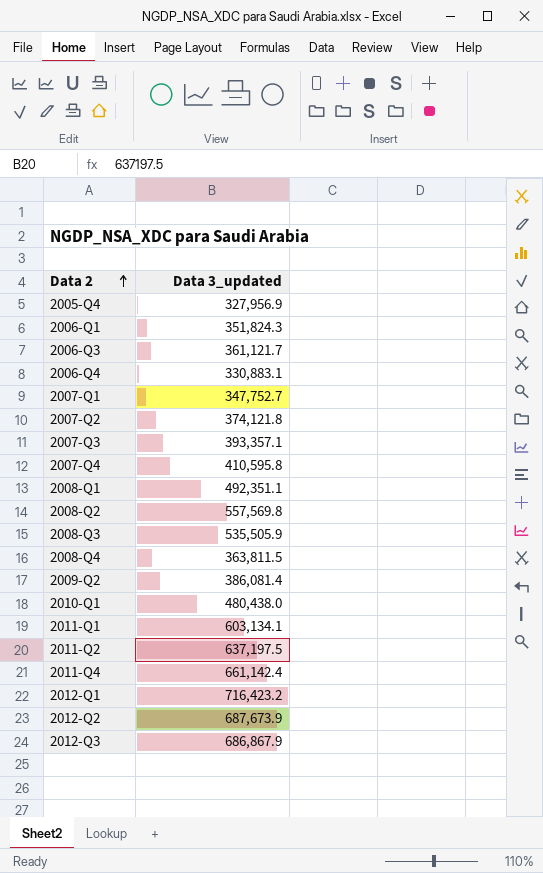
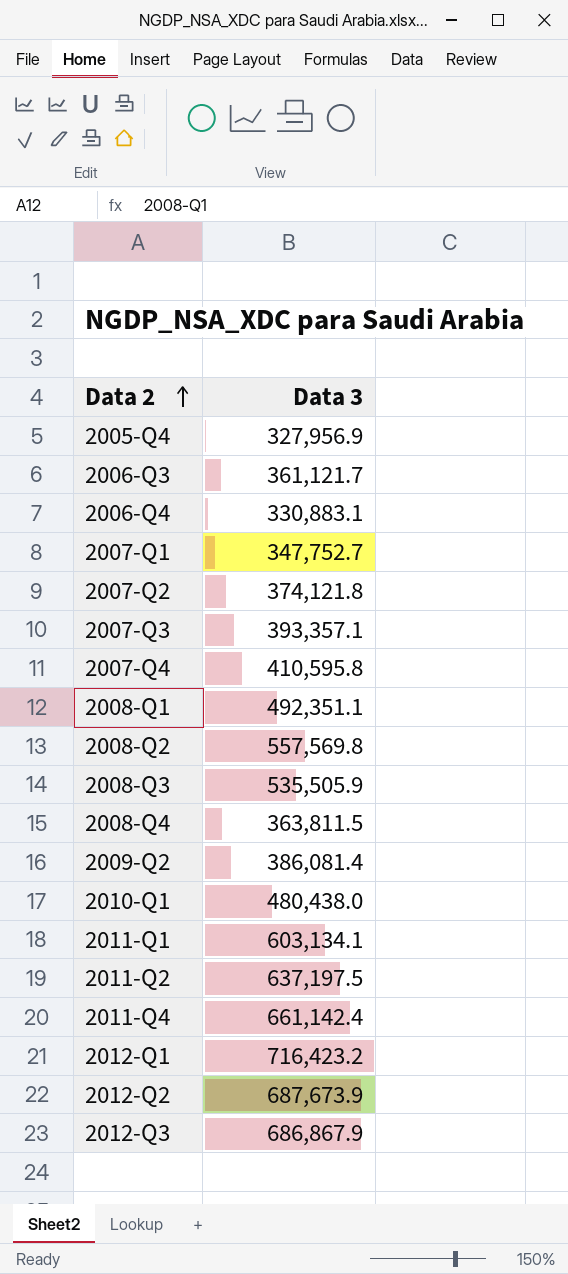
column name: Data 3_updated -> Data 3
row 2006-Q1: 351,824.3 -> none

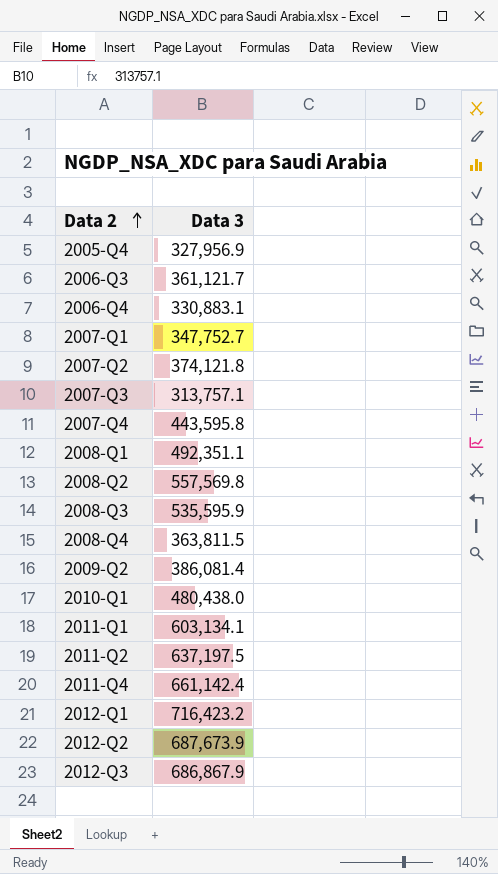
2007-Q3 | Data 3: 393,357.1 -> 313,757.1
2007-Q4 | Data 3: 410,595.8 -> 443,595.8
2008-Q3 | Data 3: 535,505.9 -> 535,595.9

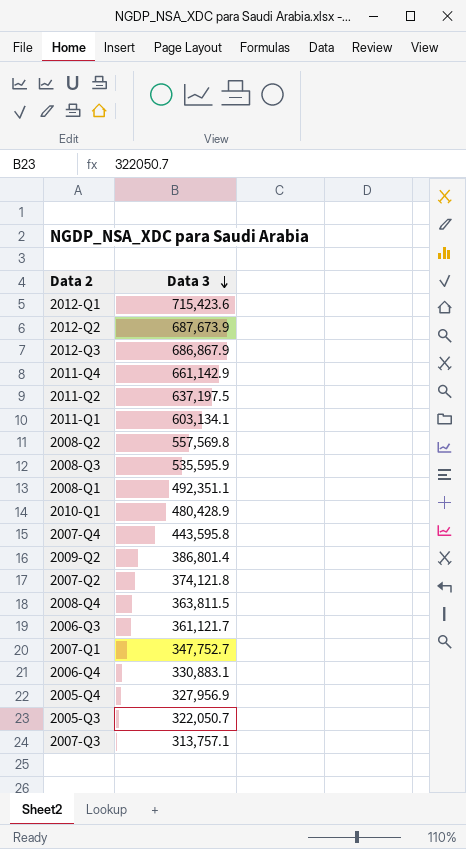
row order: Data 2 ascending -> Data 3 descending
2012-Q1 | Data 3: 716,423.2 -> 715,423.6
2011-Q4 | Data 3: 661,142.4 -> 661,142.9
2010-Q1 | Data 3: 480,438.0 -> 480,428.9
2009-Q2 | Data 3: 386,081.4 -> 386,801.4
row 2005-Q3: none -> 322,050.7

